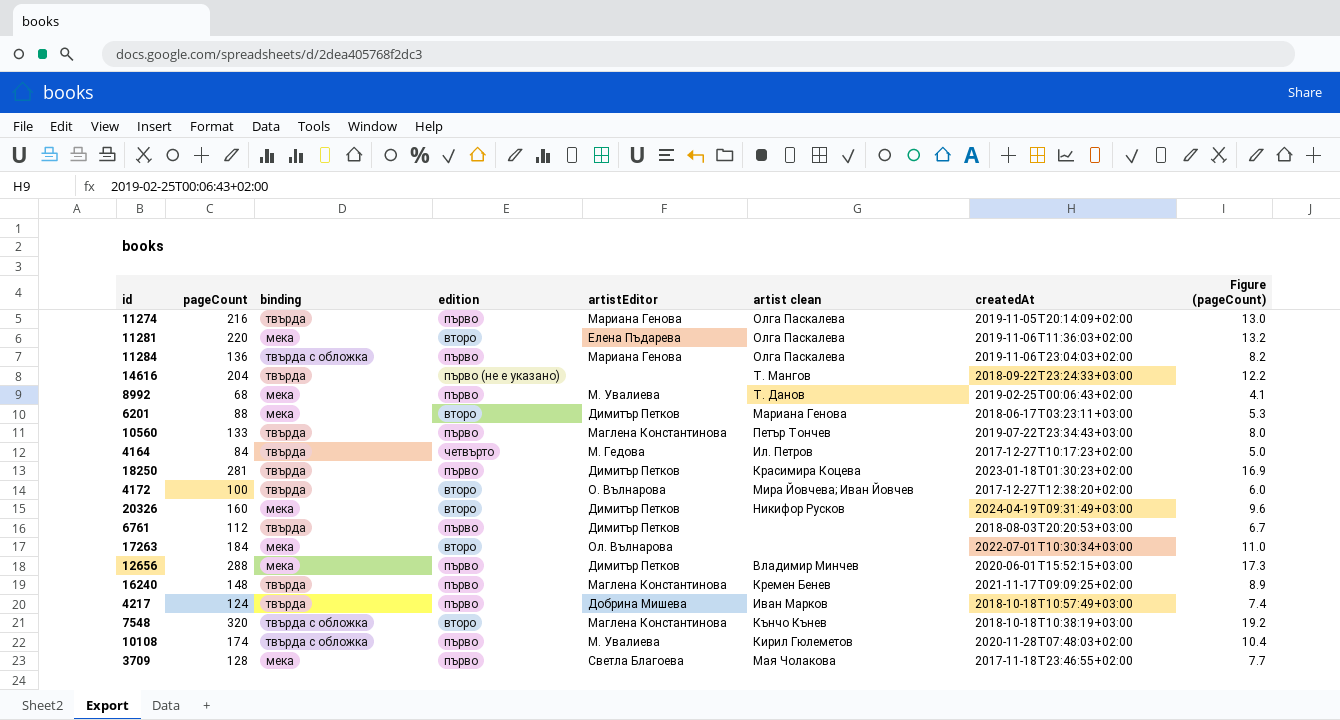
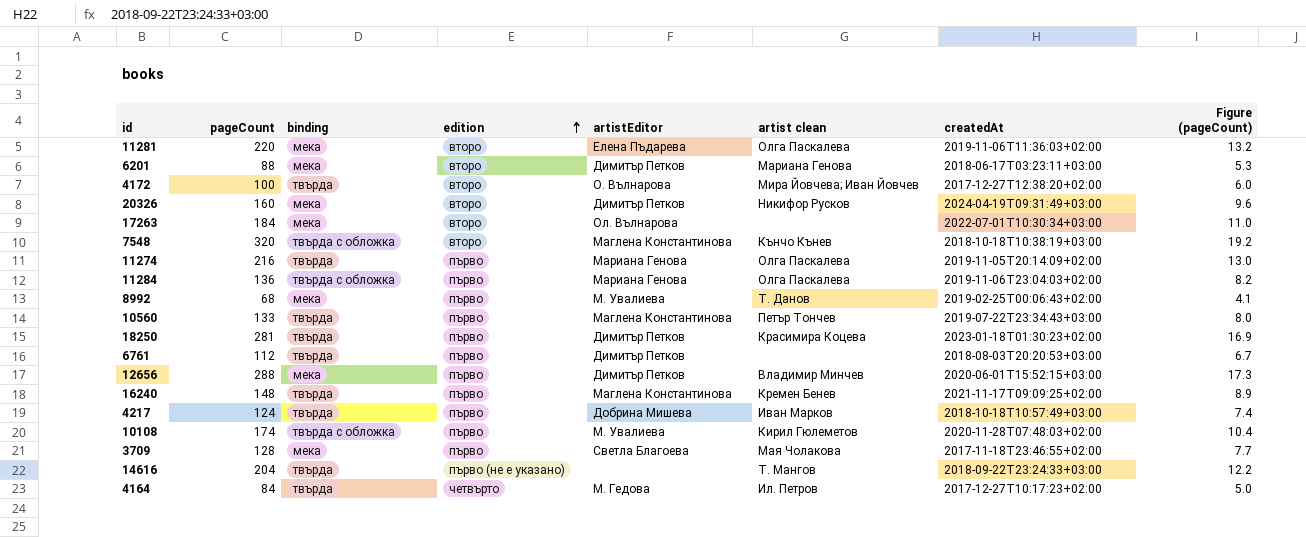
row order: none -> edition ascending

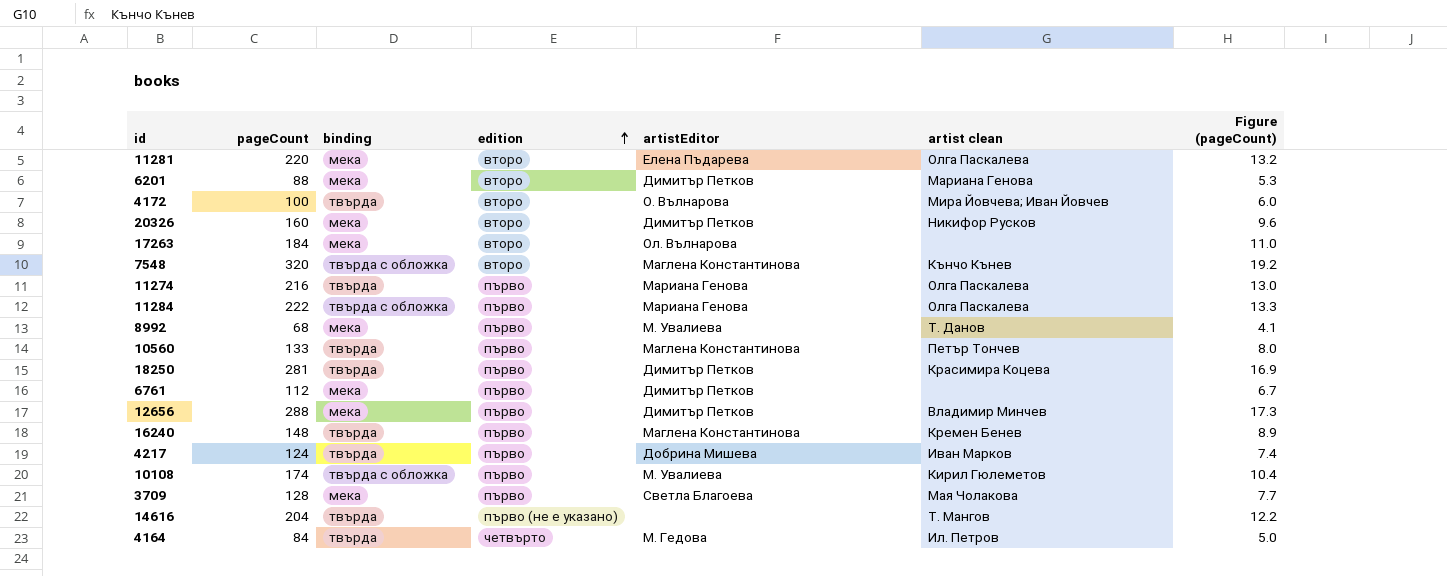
column createdAt | position: 7 -> none
11284 | pageCount: 136 -> 222
11284 | Figure (pageCount): 8.2 -> 13.3
6761 | binding: твърда -> мека

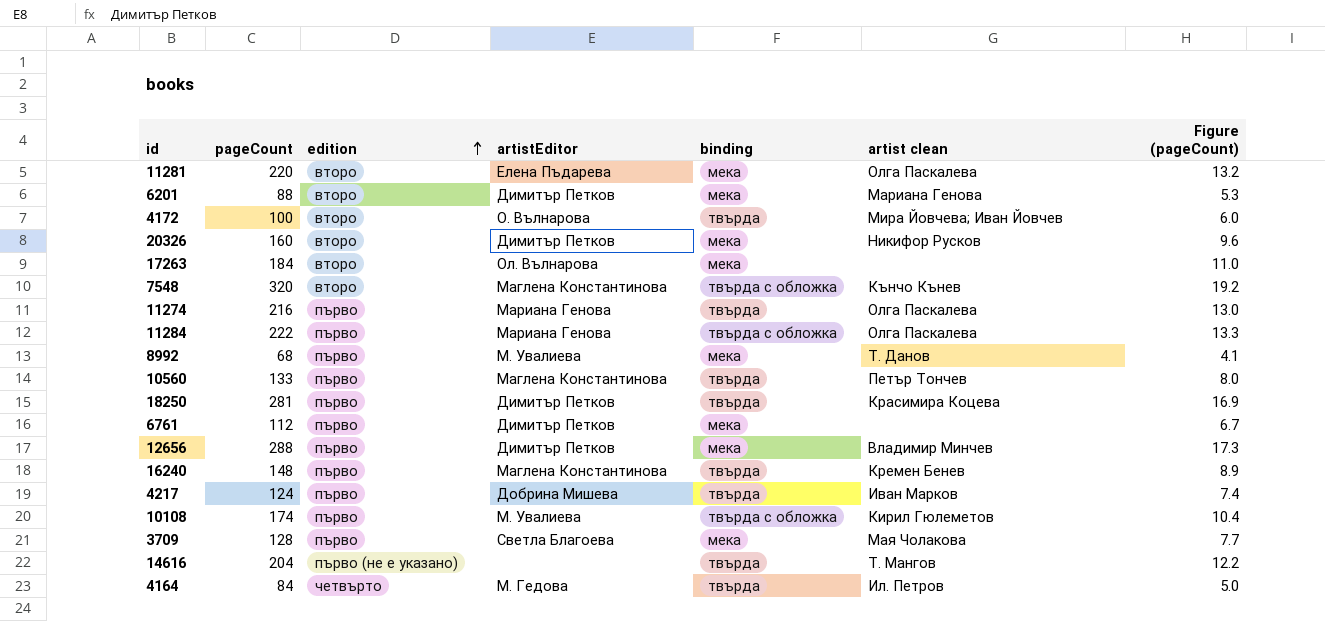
column binding | position: 3 -> 5

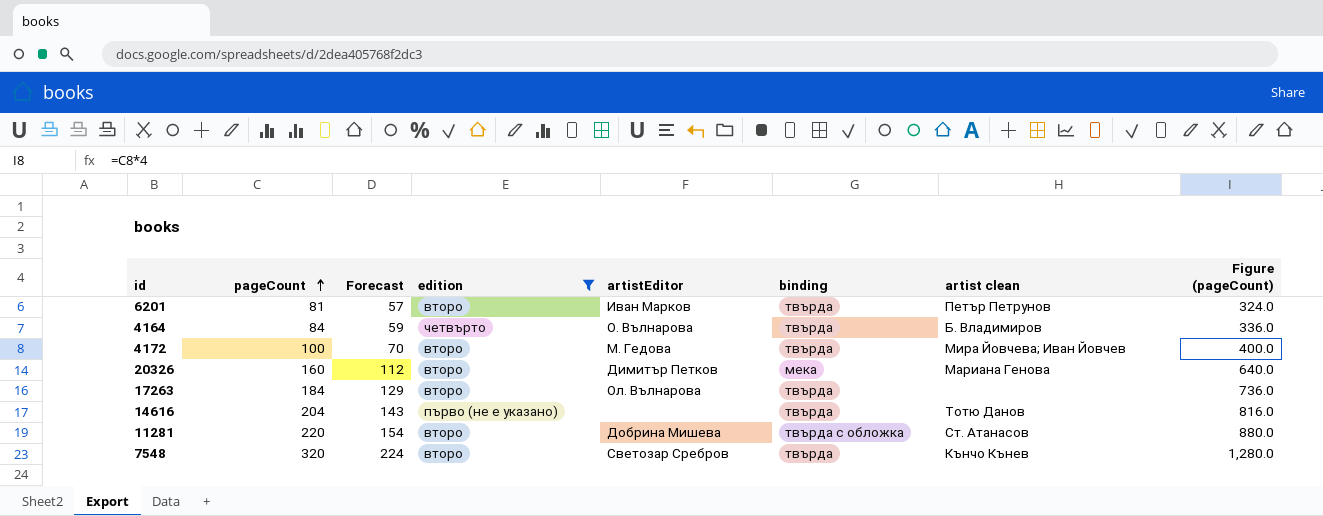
filter: none -> edition != първо
row order: edition ascending -> pageCount ascending
column Forecast | formula: none -> [pageCount] * 0.7
column Figure (pageCount) | formula: [pageCount] * 0.06 -> [pageCount] * 4
6201 | pageCount: 88 -> 81
6201 | artistEditor: Димитър Петков -> Иван Марков
6201 | binding: мека -> твърда
6201 | artist clean: Мариана Генова -> Петър Петрунов
4164 | artistEditor: М. Гедова -> О. Вълнарова
4164 | artist clean: Ил. Петров -> Б. Владимиров
4172 | artistEditor: О. Вълнарова -> М. Гедова
20326 | artist clean: Никифор Русков -> Мариана Генова
17263 | binding: мека -> твърда
14616 | artist clean: Т. Мангов -> Тотю Данов
11281 | artistEditor: Елена Пъдарева -> Добрина Мишева
11281 | binding: мека -> твърда с обложка
11281 | artist clean: Олга Паскалева -> Ст. Атанасов
7548 | artistEditor: Маглена Константинова -> Светозар Сребров
7548 | binding: твърда с обложка -> твърда

